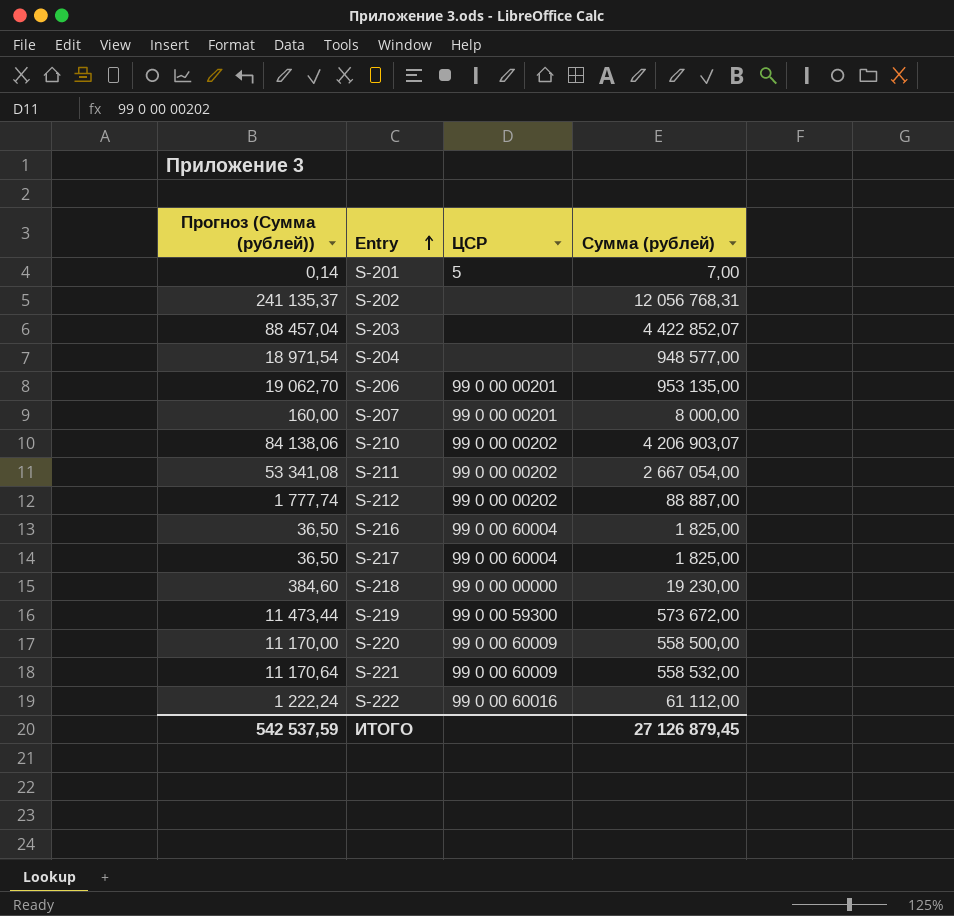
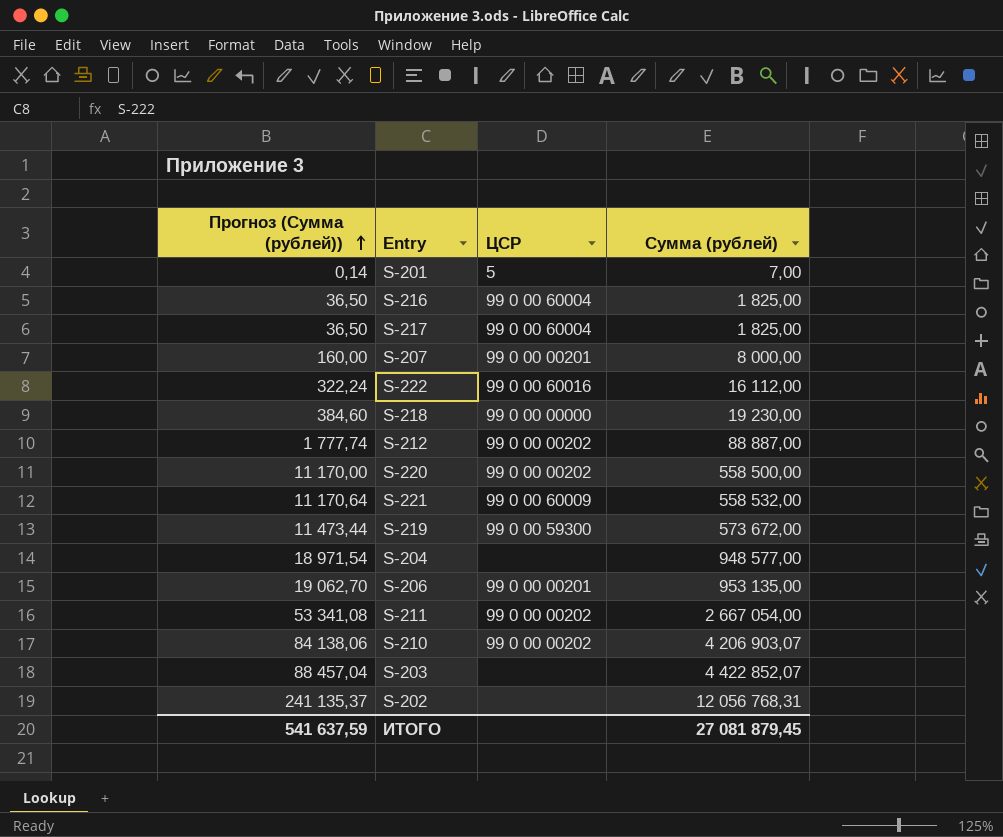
row order: Entry ascending -> Прогноз (Сумма (рублей)) ascending
S-222 | Прогноз (Сумма (рублей)): 1 222,24 -> 322,24
S-222 | Сумма (рублей): 61 112,00 -> 16 112,00
S-220 | ЦСР: 99 0 00 60009 -> 99 0 00 00202
ИТОГО | Прогноз (Сумма (рублей)): 542 537,59 -> 541 637,59
ИТОГО | Сумма (рублей): 27 126 879,45 -> 27 081 879,45

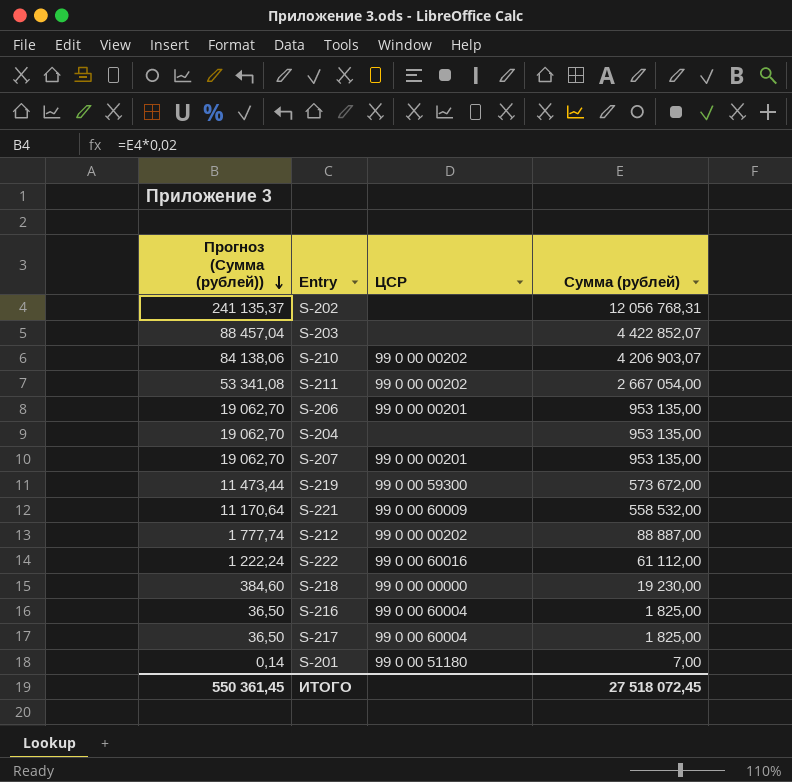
row order: Прогноз (Сумма (рублей)) ascending -> Прогноз (Сумма (рублей)) descending
row S-220: 11 170,00 | 99 0 00 00202 | 558 500,00 -> none
S-204 | Прогноз (Сумма (рублей)): 18 971,54 -> 19 062,70
S-204 | Сумма (рублей): 948 577,00 -> 953 135,00
S-207 | Прогноз (Сумма (рублей)): 160,00 -> 19 062,70
S-207 | Сумма (рублей): 8 000,00 -> 953 135,00
S-222 | Прогноз (Сумма (рублей)): 322,24 -> 1 222,24
S-222 | Сумма (рублей): 16 112,00 -> 61 112,00
S-201 | ЦСР: 5 -> 99 0 00 51180
ИТОГО | Прогноз (Сумма (рублей)): 541 637,59 -> 550 361,45
ИТОГО | Сумма (рублей): 27 081 879,45 -> 27 518 072,45

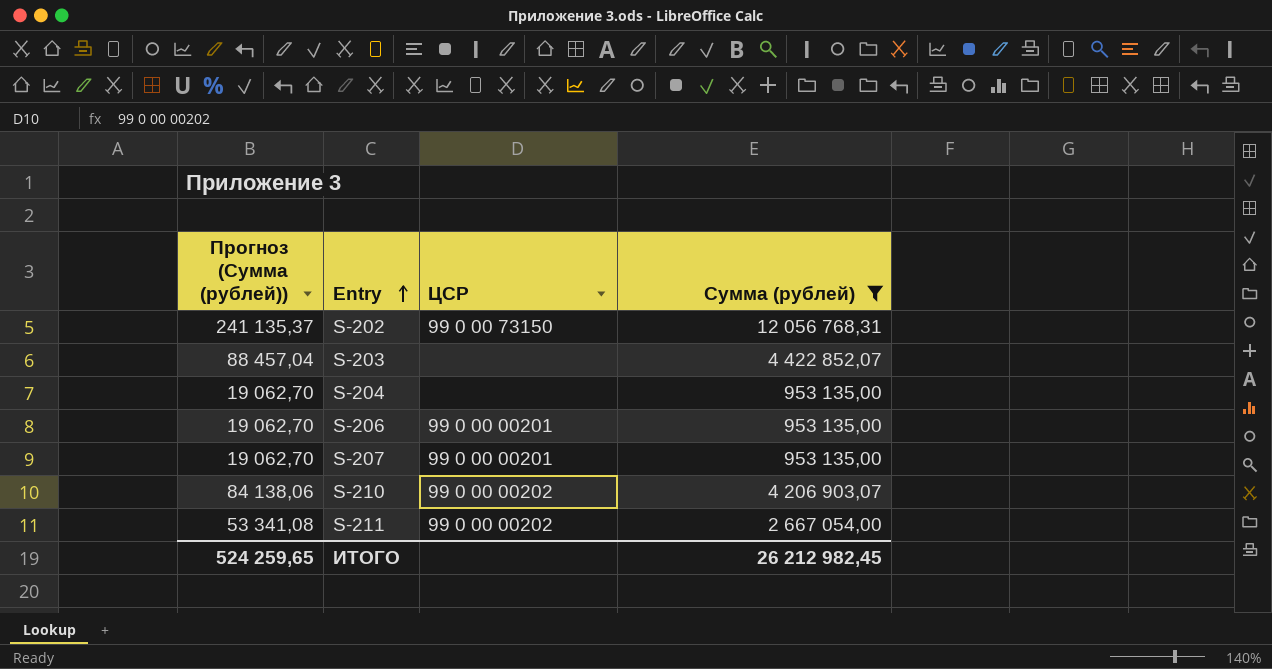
filter: none -> Сумма (рублей) >= 953 135,00
row order: Прогноз (Сумма (рублей)) descending -> Entry ascending
S-202 | ЦСР: none -> 99 0 00 73150
ИТОГО | Прогноз (Сумма (рублей)): 550 361,45 -> 524 259,65
ИТОГО | Сумма (рублей): 27 518 072,45 -> 26 212 982,45

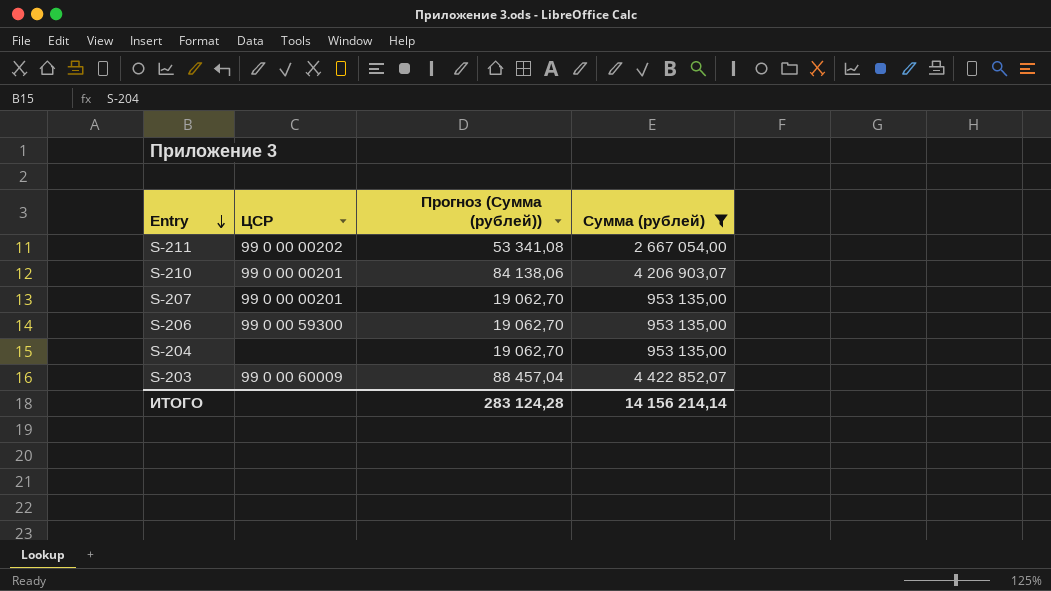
row order: Entry ascending -> Entry descending
column Прогноз (Сумма (рублей)) | position: 1 -> 3
row S-202: 241 135,37 | 99 0 00 73150 | 12 056 768,31 -> none
S-210 | ЦСР: 99 0 00 00202 -> 99 0 00 00201
S-206 | ЦСР: 99 0 00 00201 -> 99 0 00 59300
S-203 | ЦСР: none -> 99 0 00 60009
ИТОГО | Прогноз (Сумма (рублей)): 524 259,65 -> 283 124,28
ИТОГО | Сумма (рублей): 26 212 982,45 -> 14 156 214,14

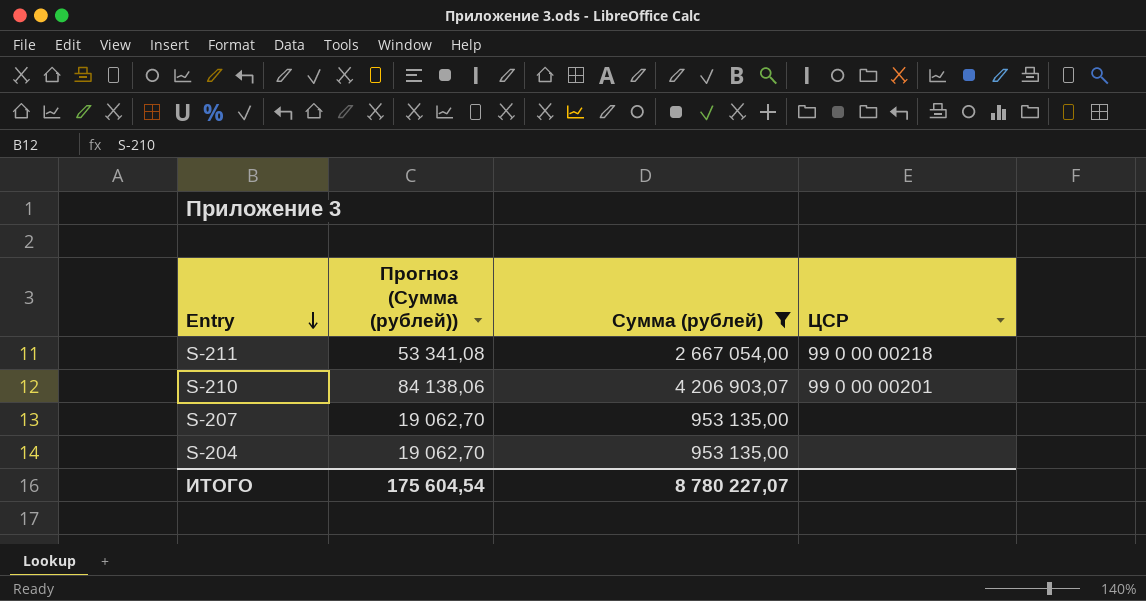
column ЦСР | position: 2 -> 4
row S-206: 99 0 00 59300 | 19 062,70 | 953 135,00 -> none
row S-203: 99 0 00 60009 | 88 457,04 | 4 422 852,07 -> none
S-211 | ЦСР: 99 0 00 00202 -> 99 0 00 00218
S-207 | ЦСР: 99 0 00 00201 -> none
ИТОГО | Прогноз (Сумма (рублей)): 283 124,28 -> 175 604,54
ИТОГО | Сумма (рублей): 14 156 214,14 -> 8 780 227,07

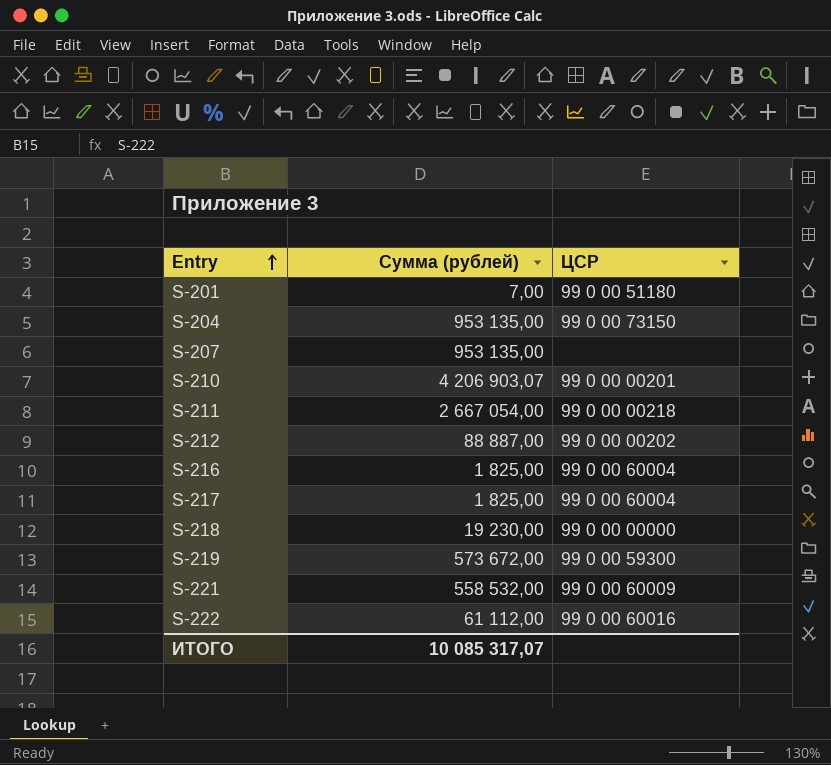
filter: Сумма (рублей) >= 953 135,00 -> none
row order: Entry descending -> Entry ascending
column Прогноз (Сумма (рублей)) | formula: [Сумма (рублей)] * 0,02 -> none
S-204 | ЦСР: none -> 99 0 00 73150
ИТОГО | Сумма (рублей): 8 780 227,07 -> 10 085 317,07

